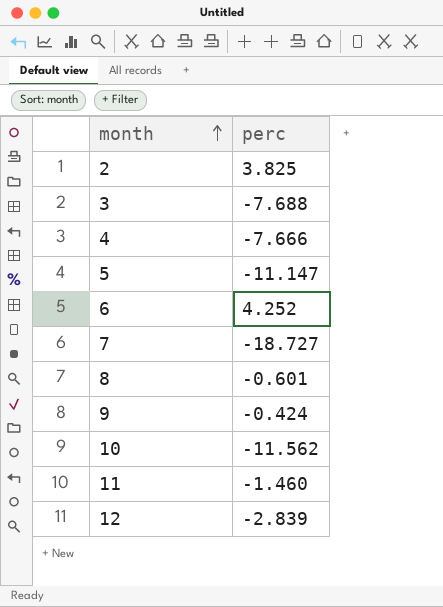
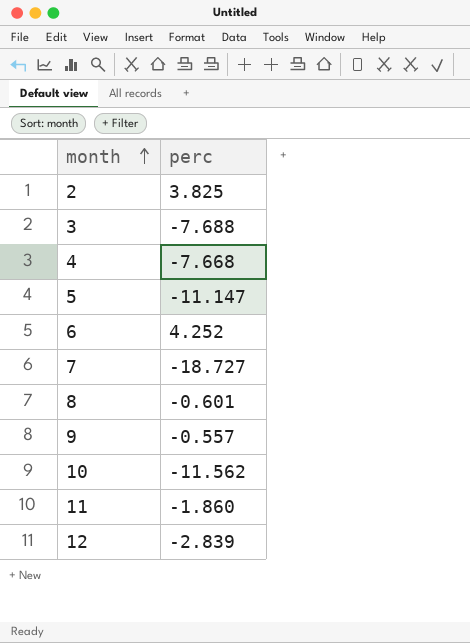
4 | perc: -7.666 -> -7.668
9 | perc: -0.424 -> -0.557
11 | perc: -1.460 -> -1.860

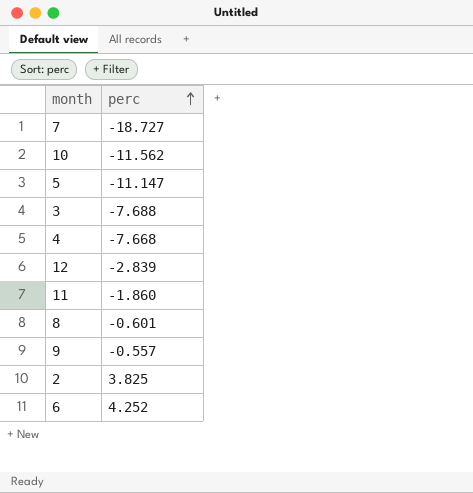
row order: month ascending -> perc ascending

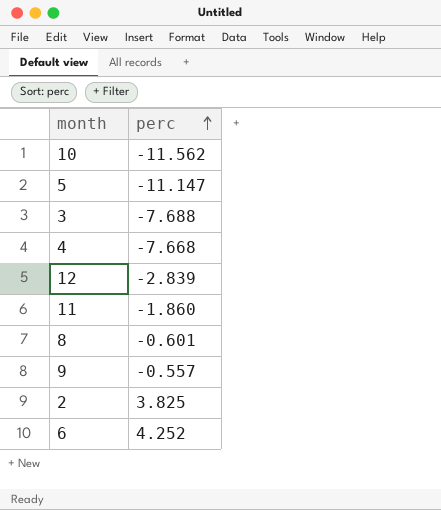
row 7: -18.727 -> none

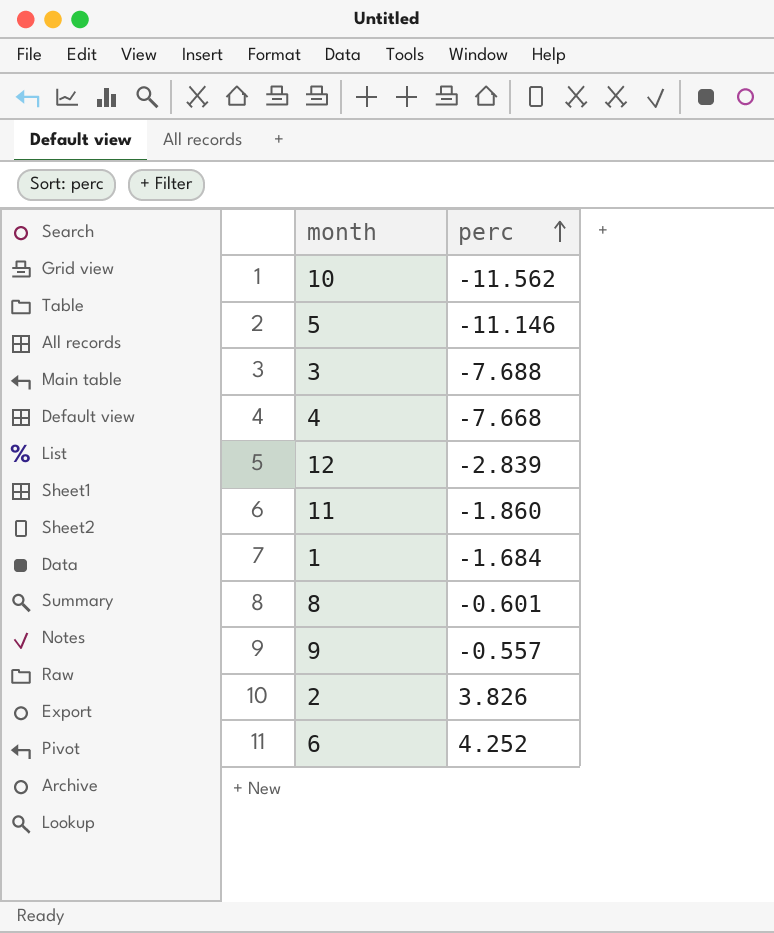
5 | perc: -11.147 -> -11.146
row 1: none -> -1.684
2 | perc: 3.825 -> 3.826

